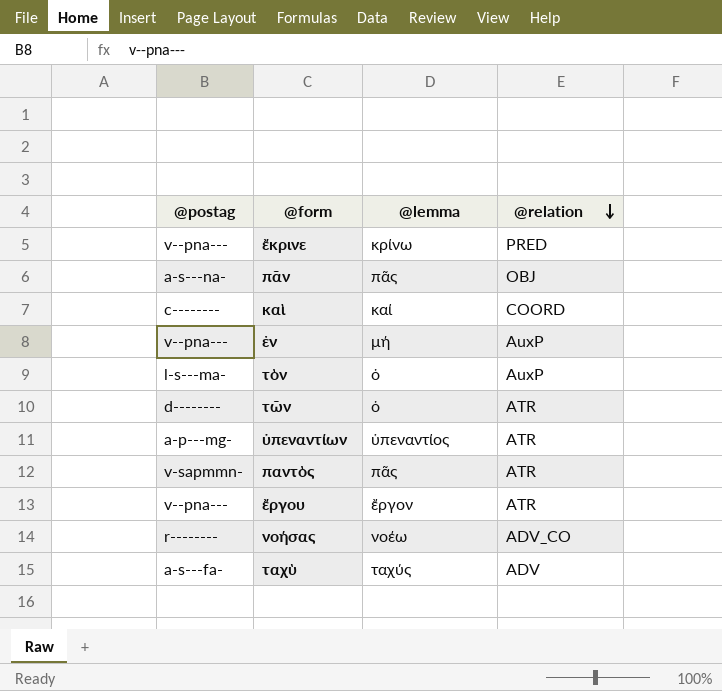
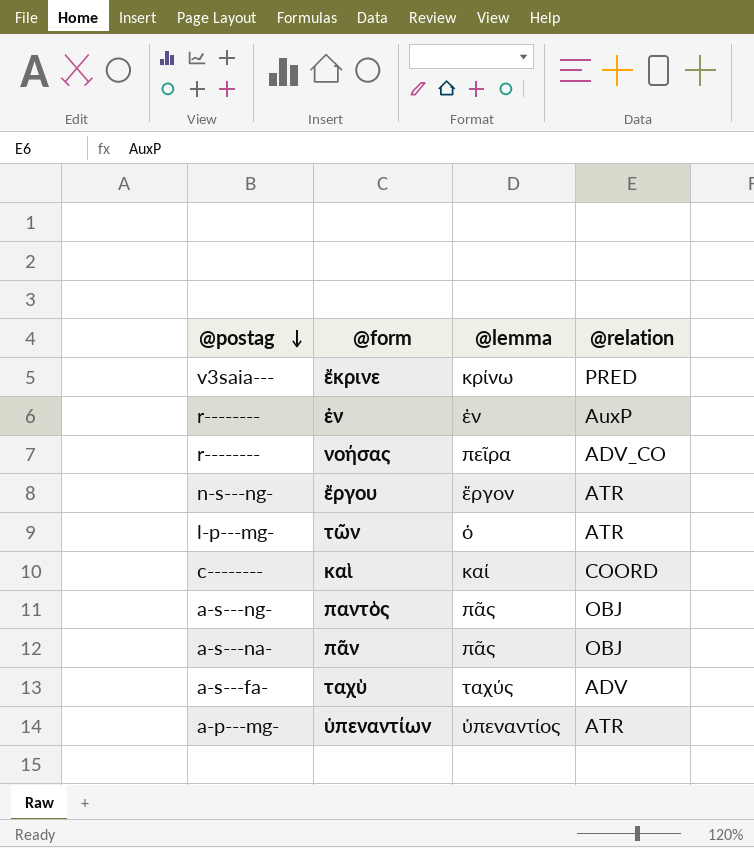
row order: @relation descending -> @postag descending
row τὸν: l-s---ma- | ὁ | AuxP -> none
ἔκρινε | @postag: v--pna--- -> v3saia---
ἐν | @postag: v--pna--- -> r--------
ἐν | @lemma: μή -> ἐν
νοήσας | @lemma: νοέω -> πεῖρα
ἔργου | @postag: v--pna--- -> n-s---ng-
τῶν | @postag: d-------- -> l-p---mg-
παντὸς | @postag: v-sapmmn- -> a-s---ng-
παντὸς | @relation: ATR -> OBJ

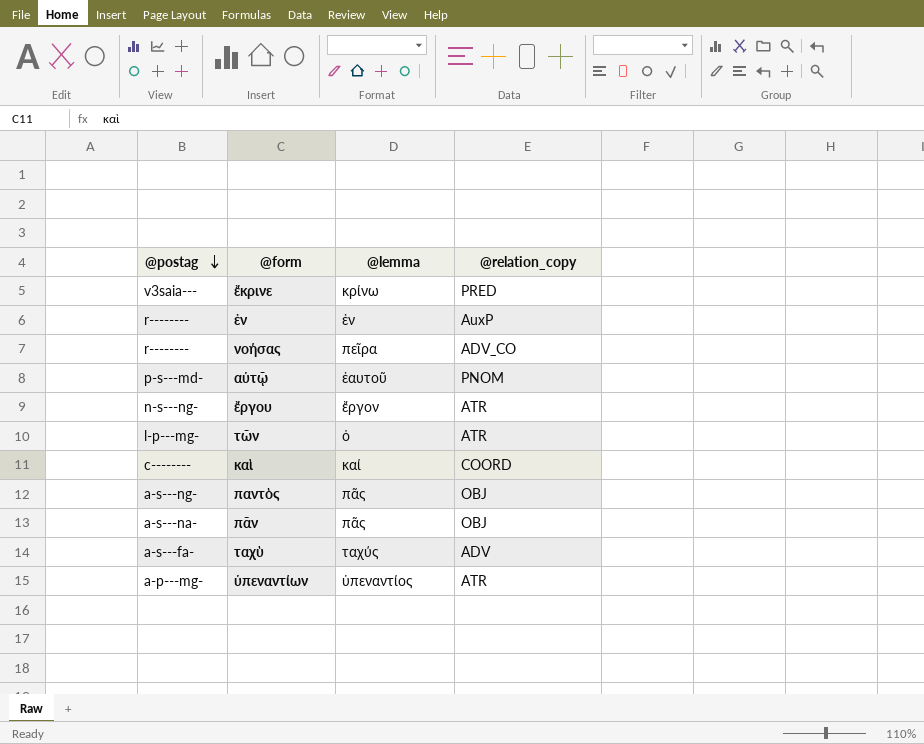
column name: @relation -> @relation_copy
row αὑτῷ: none -> p-s---md- | ἑαυτοῦ | PNOM

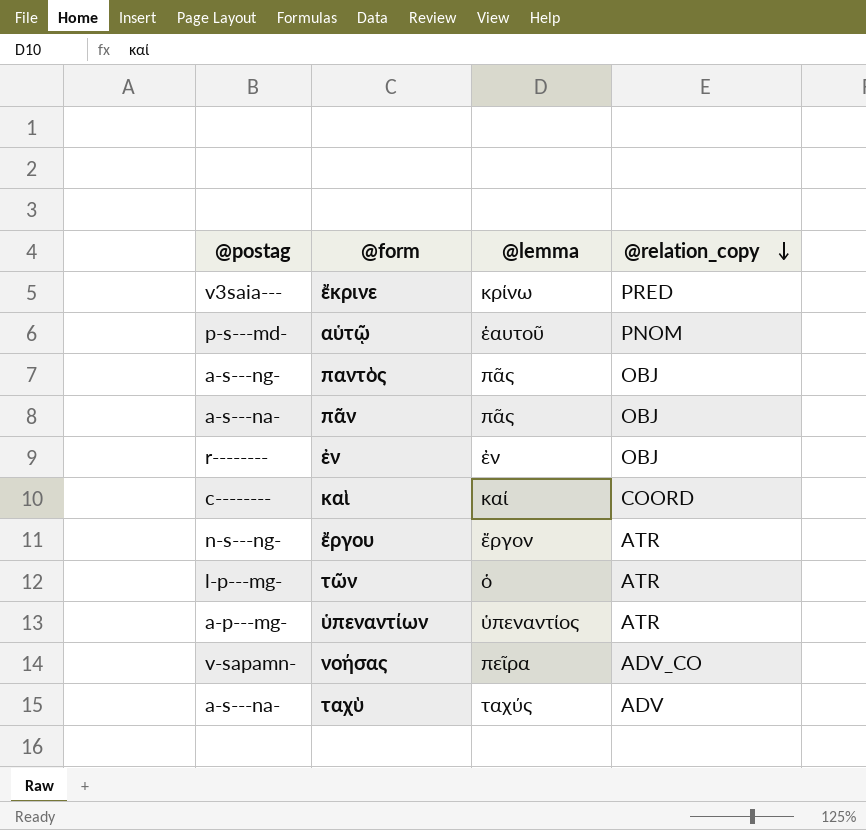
row order: @postag descending -> @relation_copy descending
ἐν | @relation_copy: AuxP -> OBJ
νοήσας | @postag: r-------- -> v-sapamn-
ταχὺ | @postag: a-s---fa- -> a-s---na-

